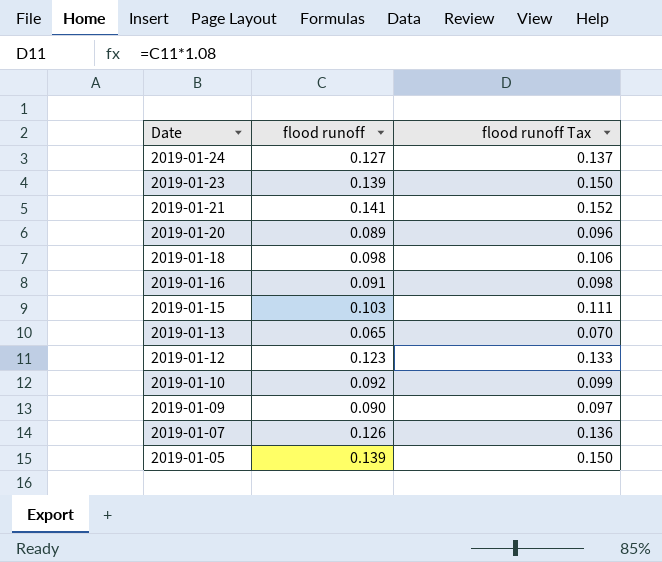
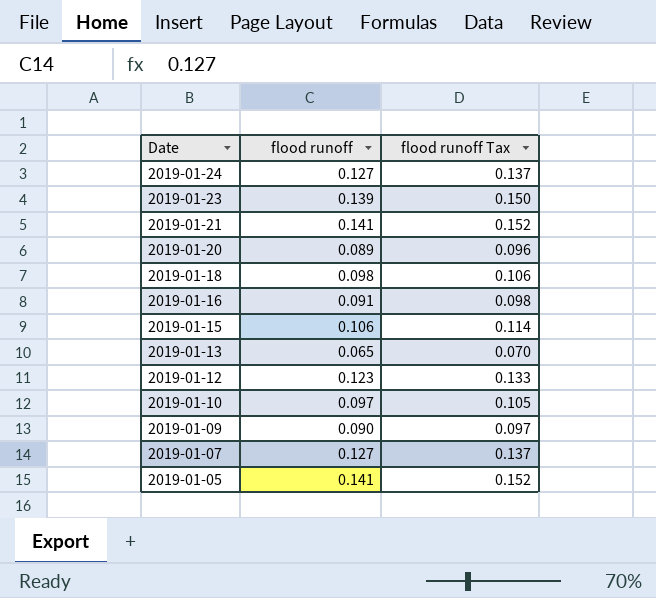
2019-01-15 | flood runoff: 0.103 -> 0.106
2019-01-15 | flood runoff Tax: 0.111 -> 0.114
2019-01-10 | flood runoff: 0.092 -> 0.097
2019-01-10 | flood runoff Tax: 0.099 -> 0.105
2019-01-07 | flood runoff: 0.126 -> 0.127
2019-01-07 | flood runoff Tax: 0.136 -> 0.137
2019-01-05 | flood runoff: 0.139 -> 0.141
2019-01-05 | flood runoff Tax: 0.150 -> 0.152

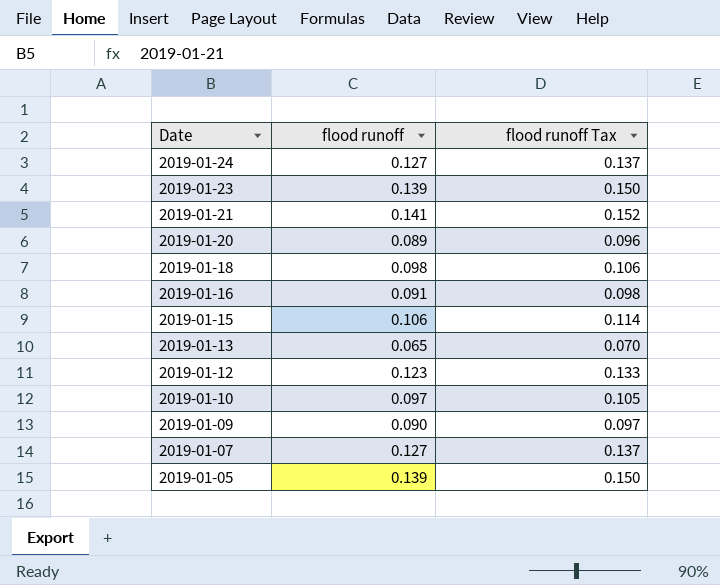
2019-01-05 | flood runoff: 0.141 -> 0.139
2019-01-05 | flood runoff Tax: 0.152 -> 0.150

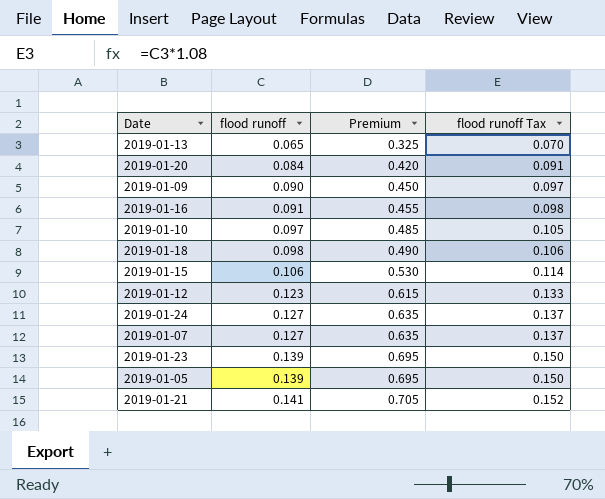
row order: Date descending -> flood runoff ascending
column Premium | formula: none -> [flood runoff] * 5
2019-01-20 | flood runoff: 0.089 -> 0.084
2019-01-20 | flood runoff Tax: 0.096 -> 0.091

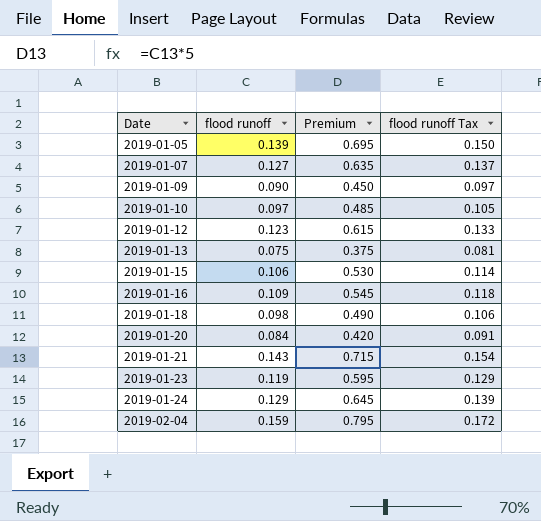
row order: flood runoff ascending -> Date ascending
2019-01-13 | flood runoff: 0.065 -> 0.075
2019-01-13 | Premium: 0.325 -> 0.375
2019-01-13 | flood runoff Tax: 0.070 -> 0.081
2019-01-16 | flood runoff: 0.091 -> 0.109
2019-01-16 | Premium: 0.455 -> 0.545
2019-01-16 | flood runoff Tax: 0.098 -> 0.118
2019-01-21 | flood runoff: 0.141 -> 0.143
2019-01-21 | Premium: 0.705 -> 0.715
2019-01-21 | flood runoff Tax: 0.152 -> 0.154
2019-01-23 | flood runoff: 0.139 -> 0.119
2019-01-23 | Premium: 0.695 -> 0.595
2019-01-23 | flood runoff Tax: 0.150 -> 0.129
2019-01-24 | flood runoff: 0.127 -> 0.129
2019-01-24 | Premium: 0.635 -> 0.645
2019-01-24 | flood runoff Tax: 0.137 -> 0.139
row 2019-02-04: none -> 0.159 | 0.795 | 0.172

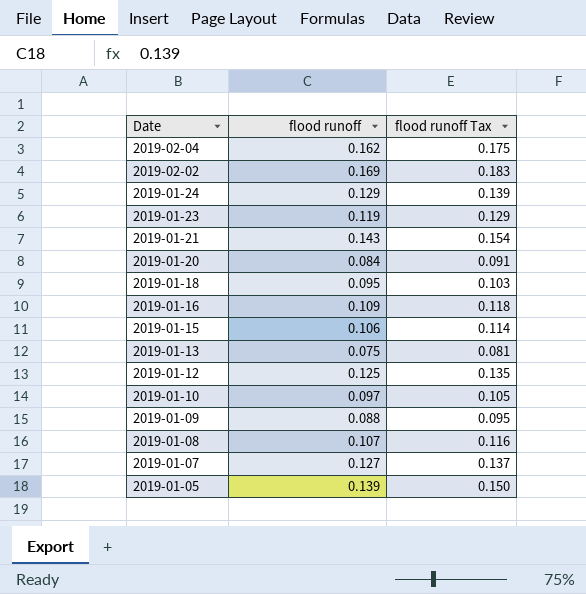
row order: Date ascending -> Date descending
column Premium | formula: [flood runoff] * 5 -> none
2019-02-04 | flood runoff: 0.159 -> 0.162
2019-02-04 | flood runoff Tax: 0.172 -> 0.175
row 2019-02-02: none -> 0.169 | 0.183
2019-01-18 | flood runoff: 0.098 -> 0.095
2019-01-18 | flood runoff Tax: 0.106 -> 0.103
2019-01-12 | flood runoff: 0.123 -> 0.125
2019-01-12 | flood runoff Tax: 0.133 -> 0.135
2019-01-09 | flood runoff: 0.090 -> 0.088
2019-01-09 | flood runoff Tax: 0.097 -> 0.095
row 2019-01-08: none -> 0.107 | 0.116

